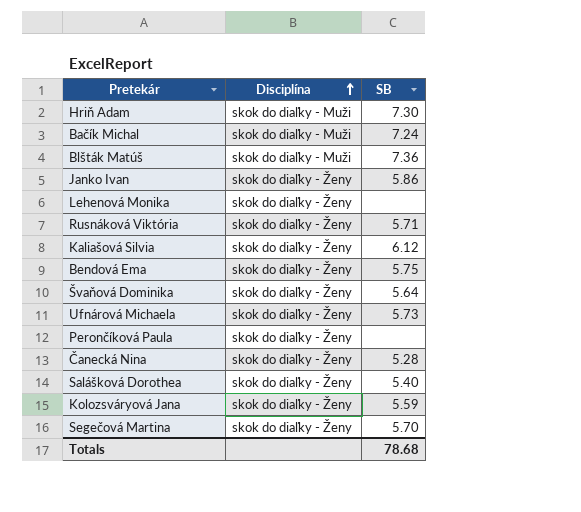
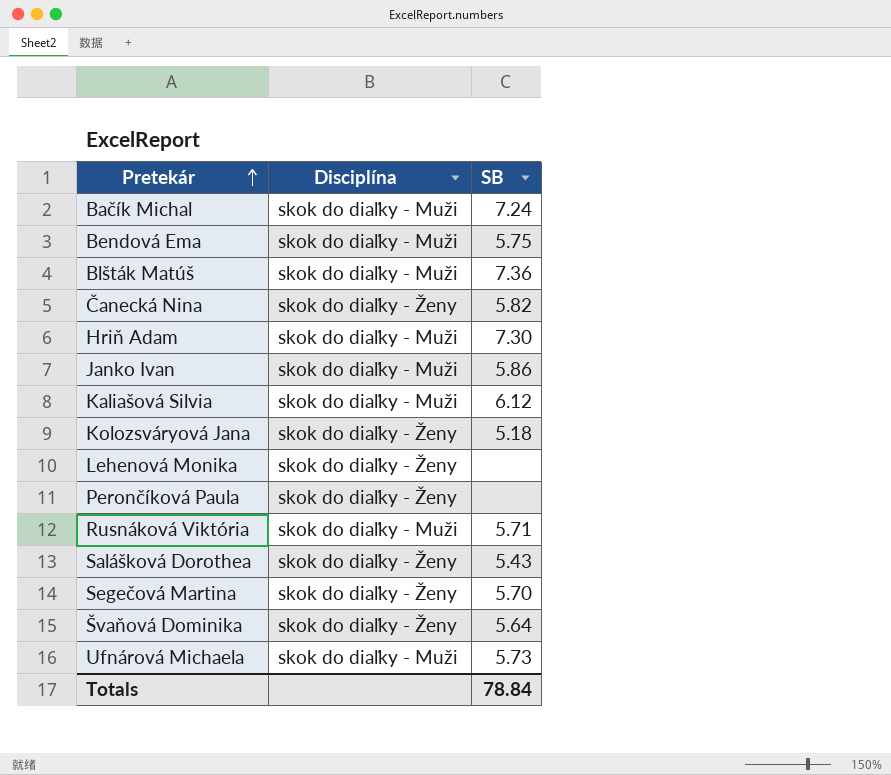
row order: Disciplína ascending -> Pretekár ascending
Bendová Ema | Disciplína: skok do diaľky - Ženy -> skok do diaľky - Muži
Čanecká Nina | SB: 5.28 -> 5.82
Janko Ivan | Disciplína: skok do diaľky - Ženy -> skok do diaľky - Muži
Kaliašová Silvia | Disciplína: skok do diaľky - Ženy -> skok do diaľky - Muži
Kolozsváryová Jana | SB: 5.59 -> 5.18
Rusnáková Viktória | Disciplína: skok do diaľky - Ženy -> skok do diaľky - Muži
Salášková Dorothea | SB: 5.40 -> 5.43
Ufnárová Michaela | Disciplína: skok do diaľky - Ženy -> skok do diaľky - Muži
Totals | SB: 78.68 -> 78.84

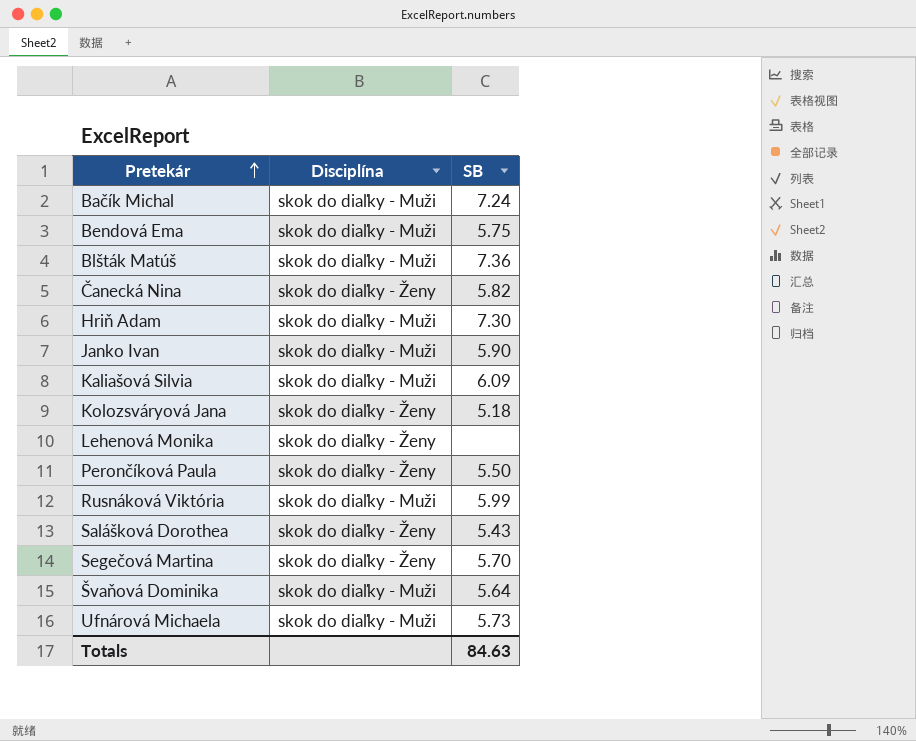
Janko Ivan | SB: 5.86 -> 5.90
Kaliašová Silvia | SB: 6.12 -> 6.09
Perončíková Paula | SB: none -> 5.50
Rusnáková Viktória | SB: 5.71 -> 5.99
Švaňová Dominika | Disciplína: skok do diaľky - Ženy -> skok do diaľky - Muži
Totals | SB: 78.84 -> 84.63

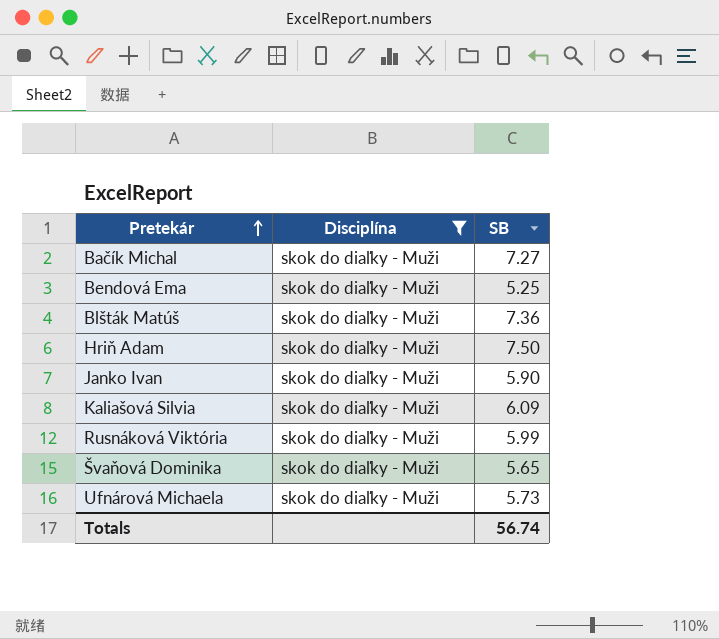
filter: none -> Disciplína = skok do diaľky - Muži
Bačík Michal | SB: 7.24 -> 7.27
Bendová Ema | SB: 5.75 -> 5.25
Hriň Adam | SB: 7.30 -> 7.50
Švaňová Dominika | SB: 5.64 -> 5.65
Totals | SB: 84.63 -> 56.74

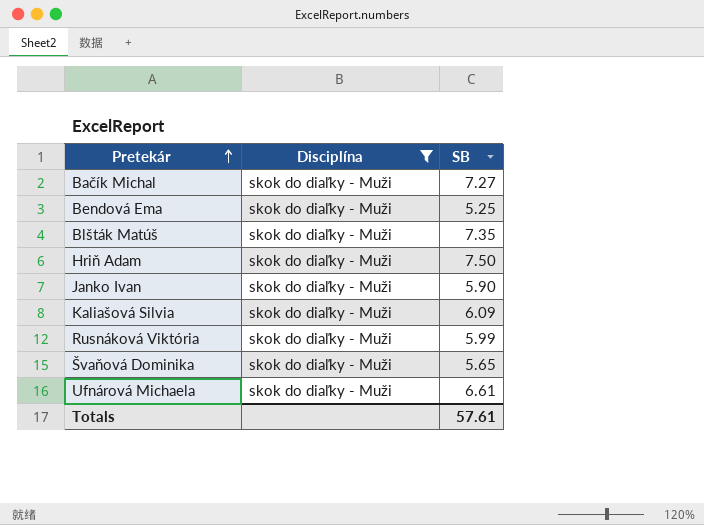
Blšták Matúš | SB: 7.36 -> 7.35
Ufnárová Michaela | SB: 5.73 -> 6.61
Totals | SB: 56.74 -> 57.61

